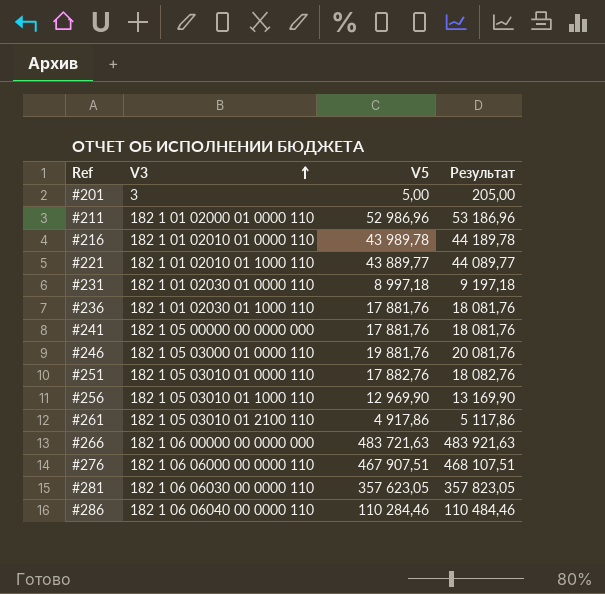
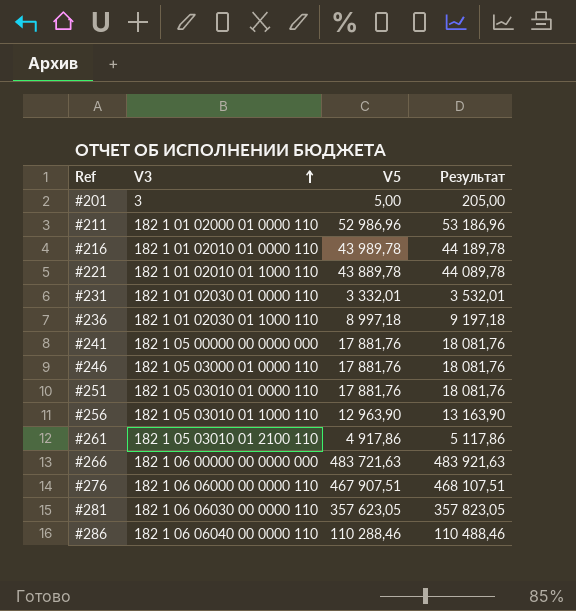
#221 | V5: 43 889,77 -> 43 889,78
#221 | Результат: 44 089,77 -> 44 089,78
#231 | V5: 8 997,18 -> 3 332,01
#231 | Результат: 9 197,18 -> 3 532,01
#236 | V5: 17 881,76 -> 8 997,18
#236 | Результат: 18 081,76 -> 9 197,18
#246 | V5: 19 881,76 -> 17 881,76
#246 | Результат: 20 081,76 -> 18 081,76
#251 | V5: 17 882,76 -> 17 881,76
#251 | Результат: 18 082,76 -> 18 081,76
#256 | V5: 12 969,90 -> 12 963,90
#256 | Результат: 13 169,90 -> 13 163,90
#286 | V5: 110 284,46 -> 110 288,46
#286 | Результат: 110 484,46 -> 110 488,46

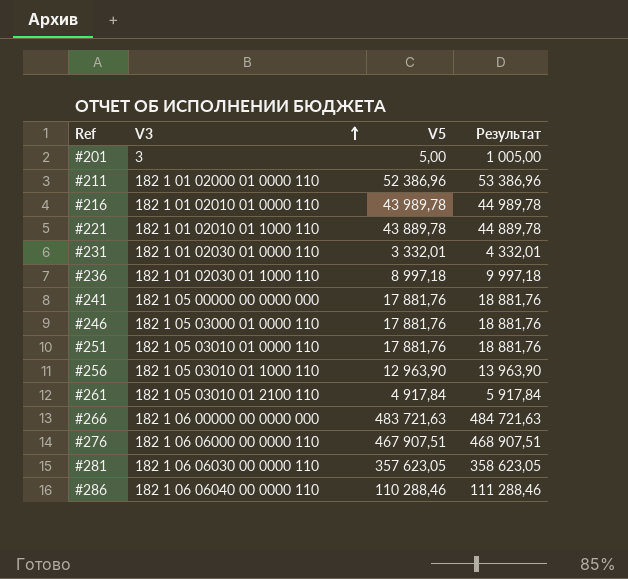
column Результат | formula: [V5] + 200 -> [V5] + 1000
#211 | V5: 52 986,96 -> 52 386,96
#261 | V5: 4 917,86 -> 4 917,84

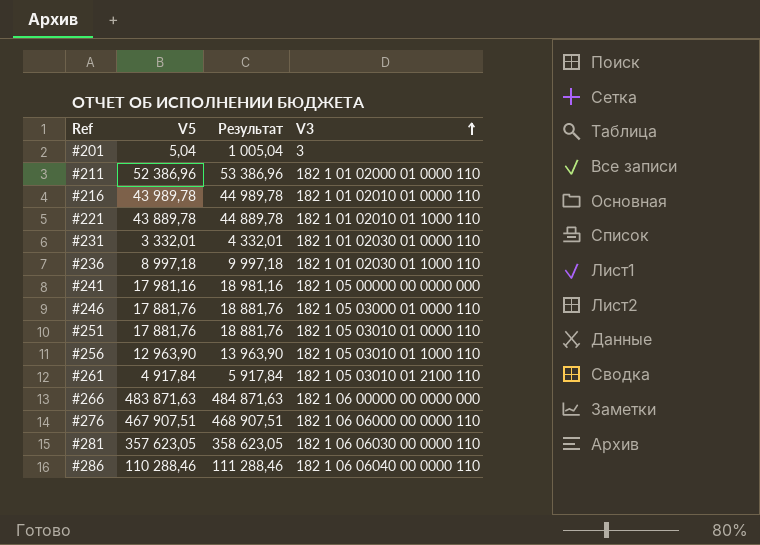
column V3 | position: 2 -> 4
#201 | V5: 5,00 -> 5,04
#201 | Результат: 1 005,00 -> 1 005,04
#241 | V5: 17 881,76 -> 17 981,16
#241 | Результат: 18 881,76 -> 18 981,16
#266 | V5: 483 721,63 -> 483 871,63
#266 | Результат: 484 721,63 -> 484 871,63

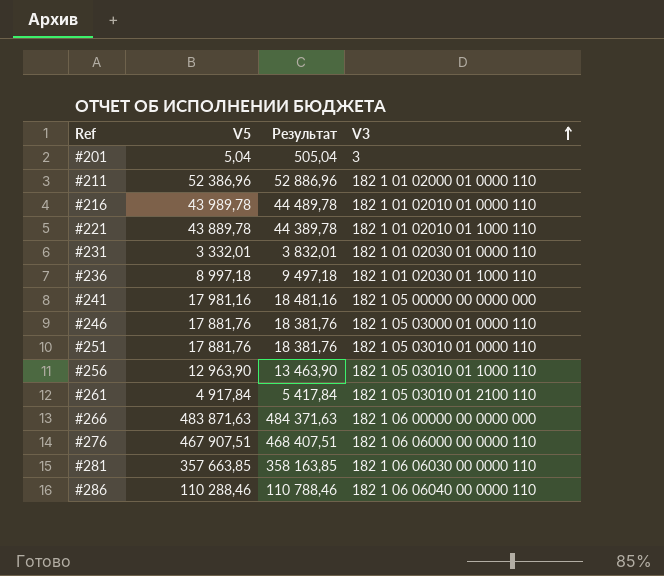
column Результат | formula: [V5] + 1000 -> [V5] + 500
#281 | V5: 357 623,05 -> 357 663,85

